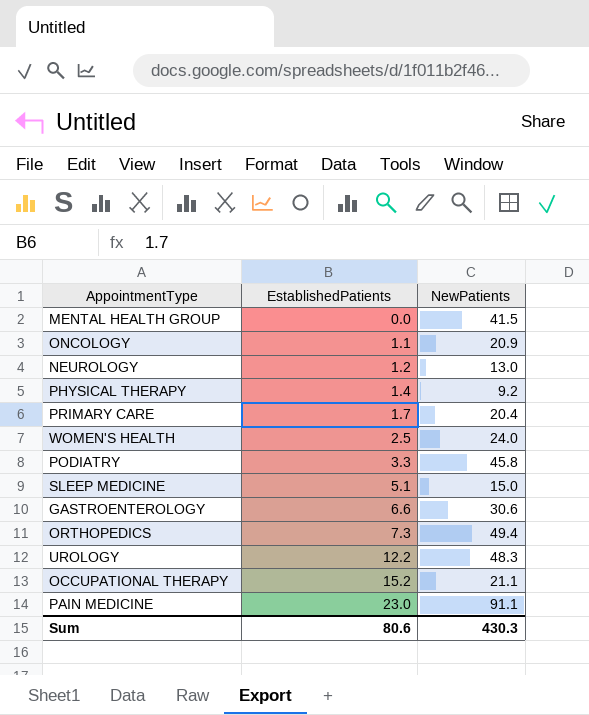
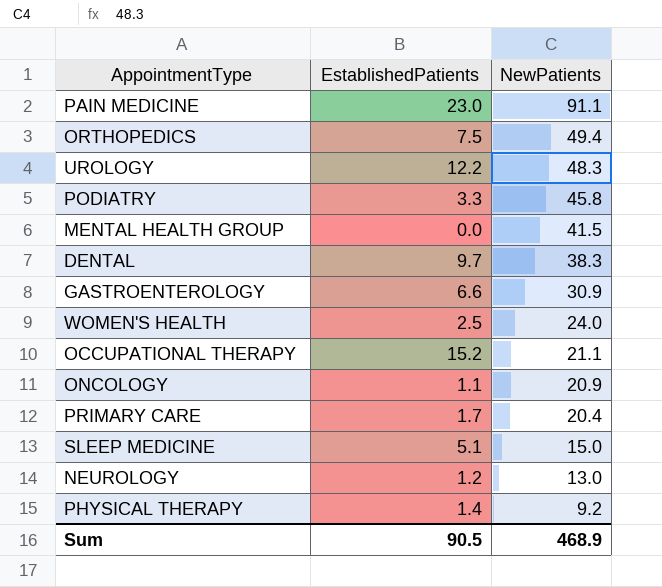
row order: EstablishedPatients ascending -> NewPatients descending
ORTHOPEDICS | EstablishedPatients: 7.3 -> 7.5
row DENTAL: none -> 9.7 | 38.3
GASTROENTEROLOGY | NewPatients: 30.6 -> 30.9
Sum | EstablishedPatients: 80.6 -> 90.5
Sum | NewPatients: 430.3 -> 468.9

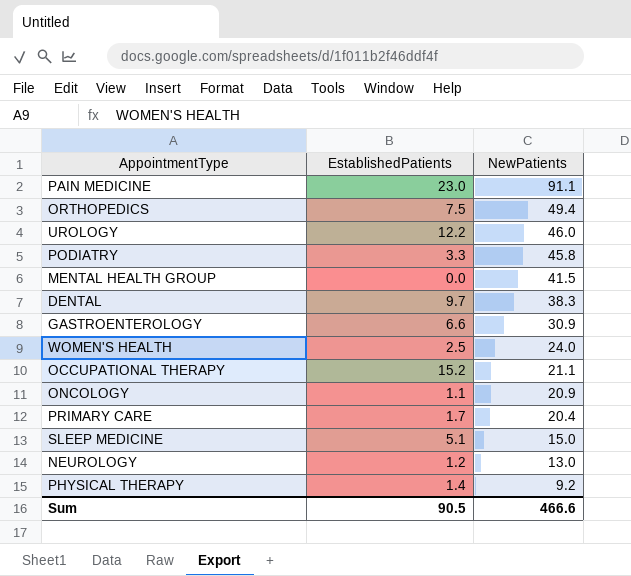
UROLOGY | NewPatients: 48.3 -> 46.0
Sum | NewPatients: 468.9 -> 466.6

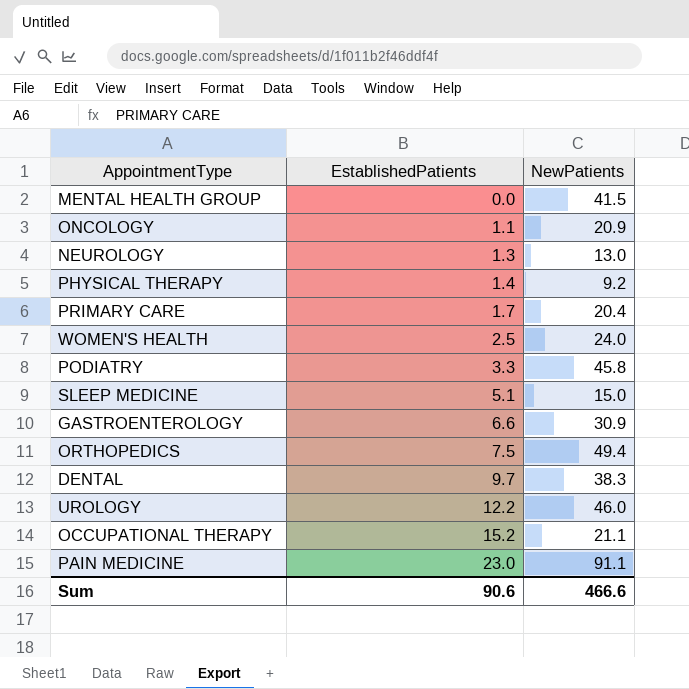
row order: NewPatients descending -> EstablishedPatients ascending
NEUROLOGY | EstablishedPatients: 1.2 -> 1.3
Sum | EstablishedPatients: 90.5 -> 90.6

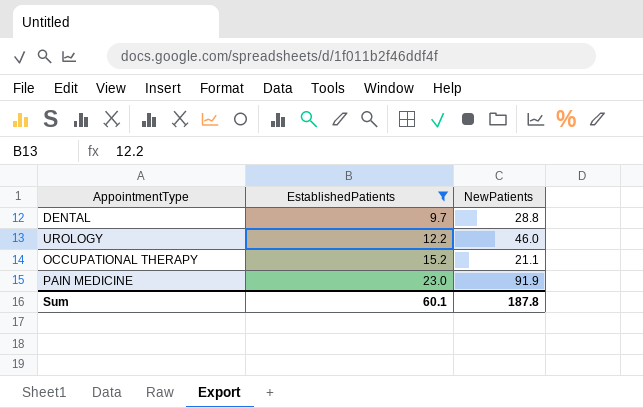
filter: none -> EstablishedPatients >= 9.7
DENTAL | NewPatients: 38.3 -> 28.8
PAIN MEDICINE | NewPatients: 91.1 -> 91.9
Sum | EstablishedPatients: 90.6 -> 60.1
Sum | NewPatients: 466.6 -> 187.8

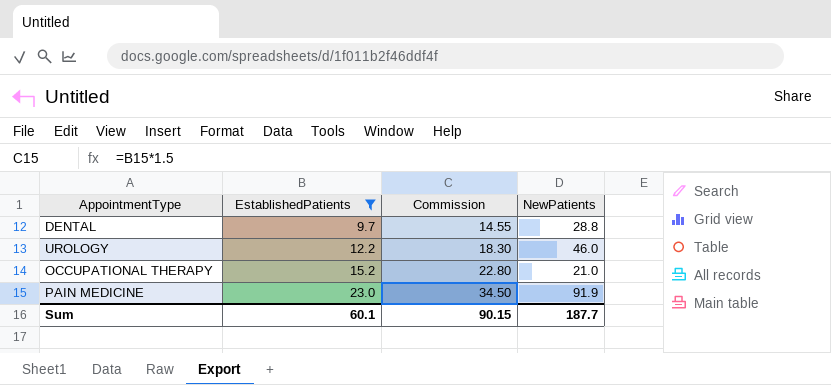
column Commission | formula: none -> [EstablishedPatients] * 1.5
OCCUPATIONAL THERAPY | NewPatients: 21.1 -> 21.0
Sum | NewPatients: 187.8 -> 187.7

